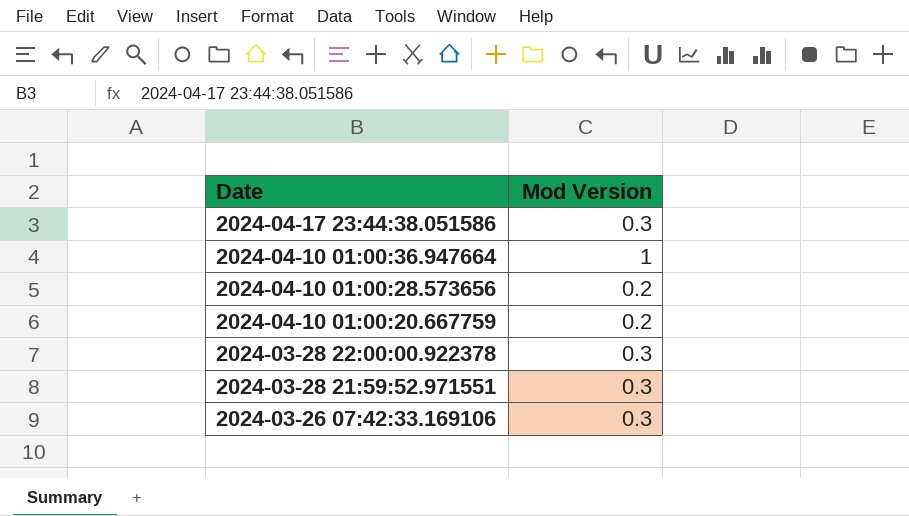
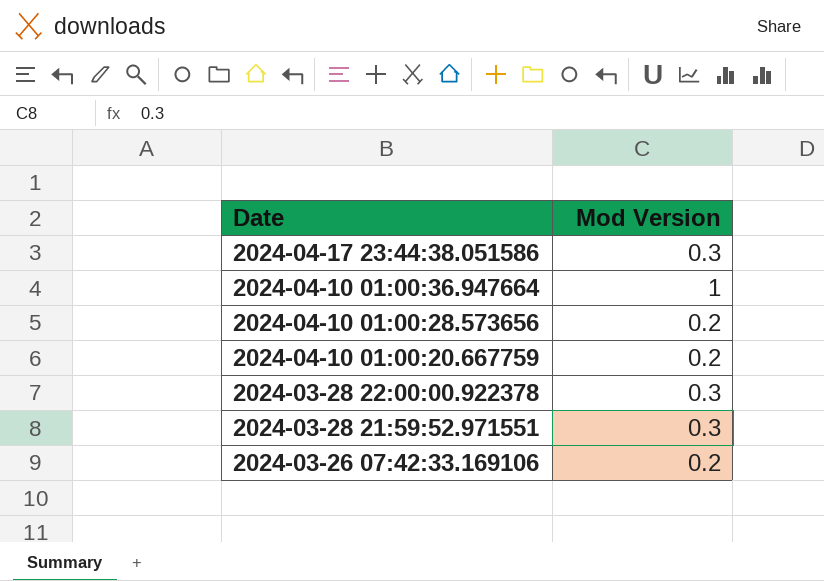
2024-03-26 07:42:33.169106 | Mod Version: 0.3 -> 0.2

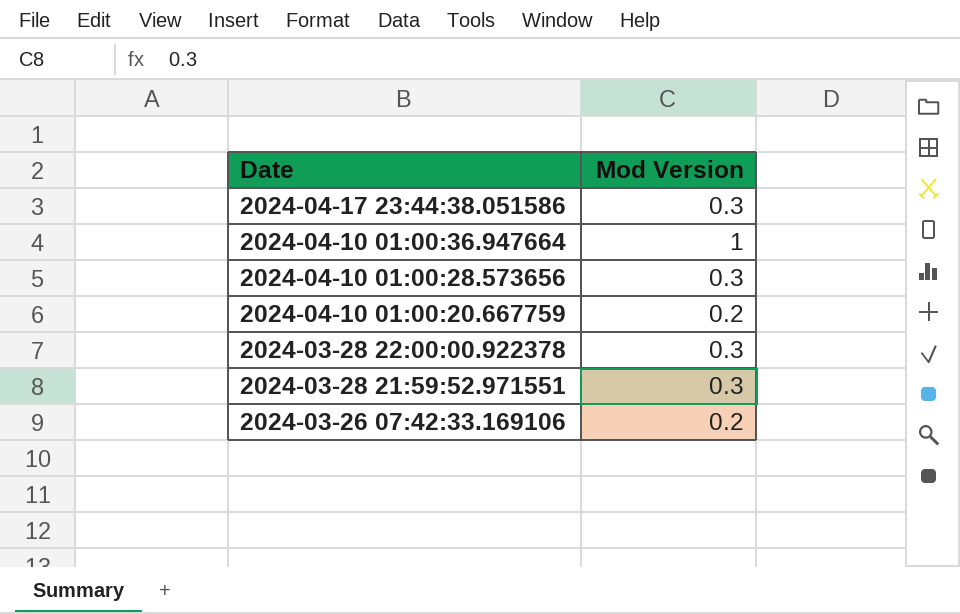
2024-04-10 01:00:28.573656 | Mod Version: 0.2 -> 0.3

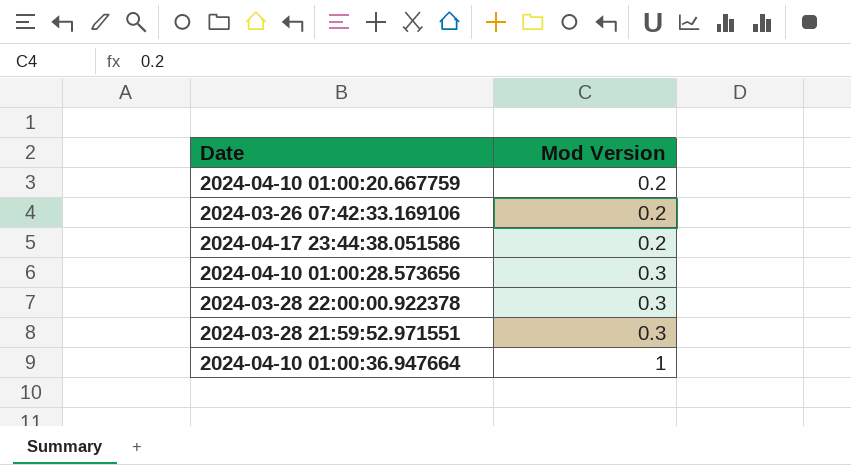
row order: Date descending -> Mod Version ascending
2024-04-17 23:44:38.051586 | Mod Version: 0.3 -> 0.2

